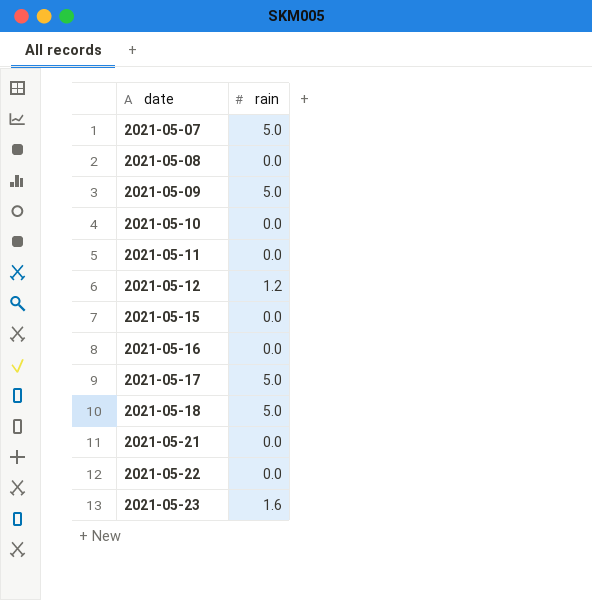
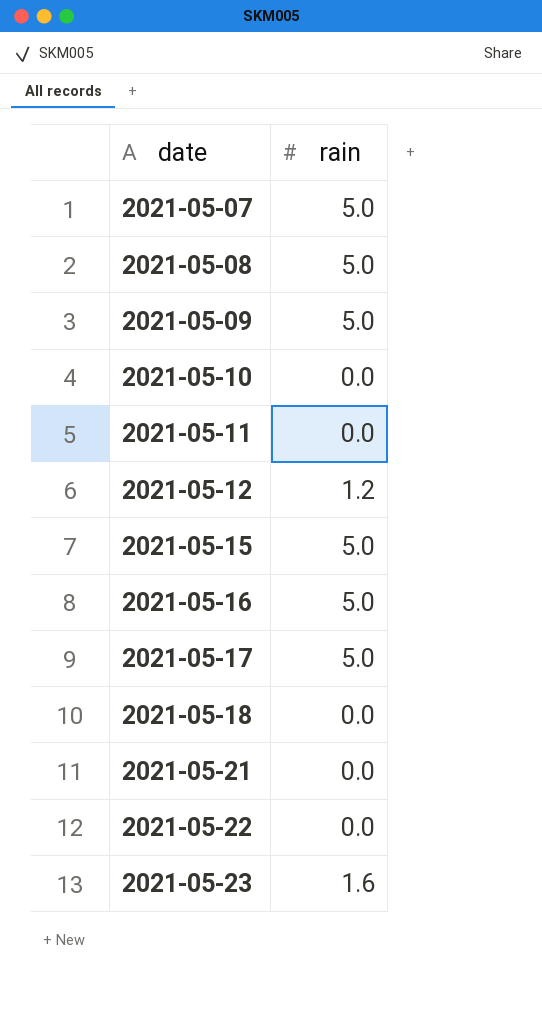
2021-05-08 | rain: 0.0 -> 5.0
2021-05-15 | rain: 0.0 -> 5.0
2021-05-16 | rain: 0.0 -> 5.0
2021-05-18 | rain: 5.0 -> 0.0

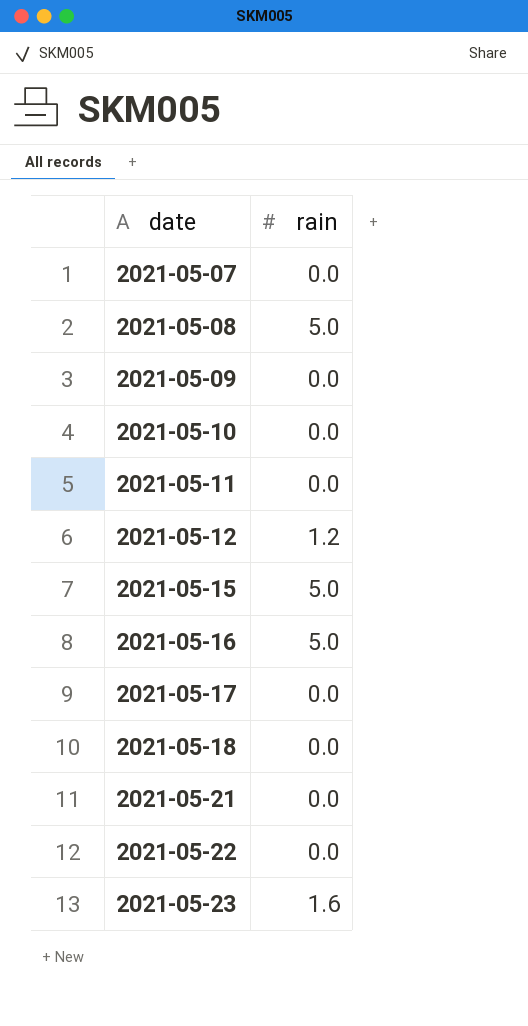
2021-05-07 | rain: 5.0 -> 0.0
2021-05-09 | rain: 5.0 -> 0.0
2021-05-17 | rain: 5.0 -> 0.0

